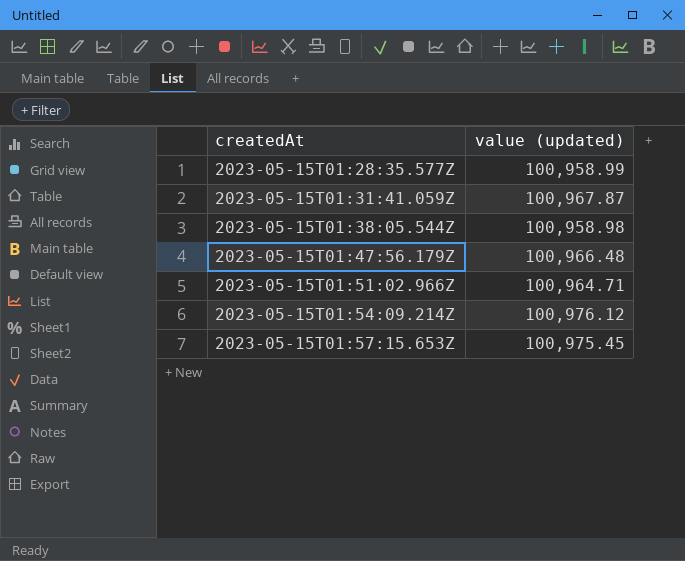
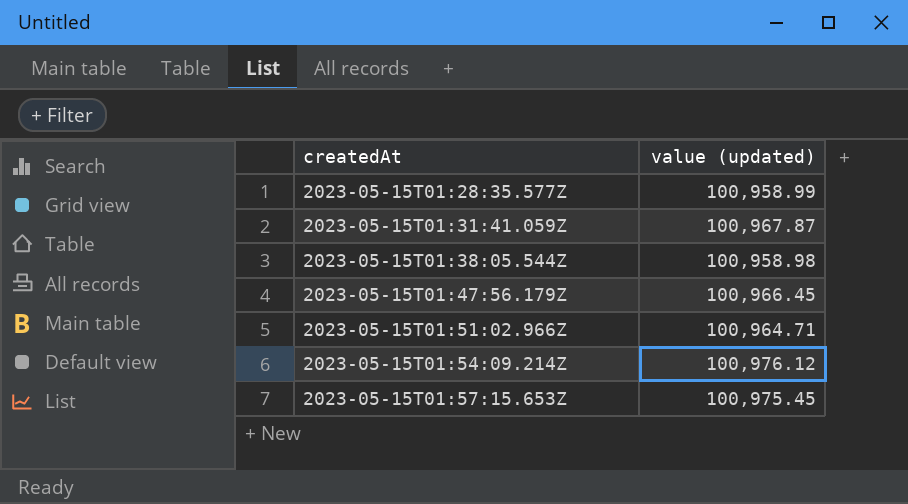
2023-05-15T01:47:56.179Z | value (updated): 100,966.48 -> 100,966.45

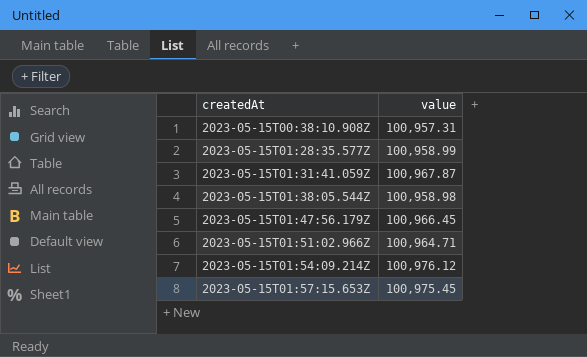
column name: value (updated) -> value
row 2023-05-15T00:38:10.908Z: none -> 100,957.31

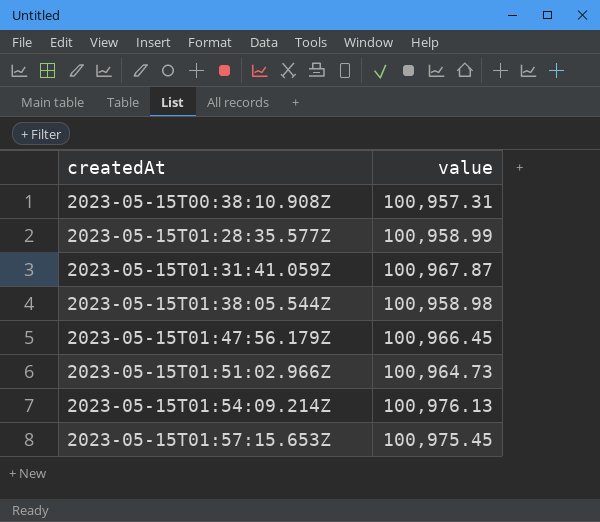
2023-05-15T01:51:02.966Z | value: 100,964.71 -> 100,964.73
2023-05-15T01:54:09.214Z | value: 100,976.12 -> 100,976.13

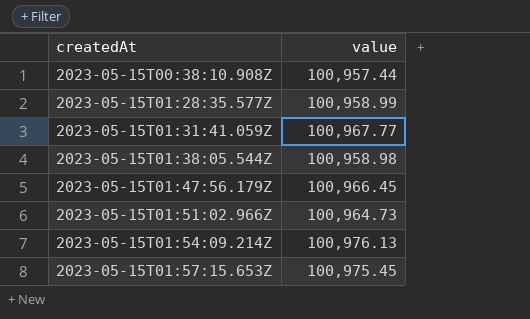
2023-05-15T00:38:10.908Z | value: 100,957.31 -> 100,957.44
2023-05-15T01:31:41.059Z | value: 100,967.87 -> 100,967.77

